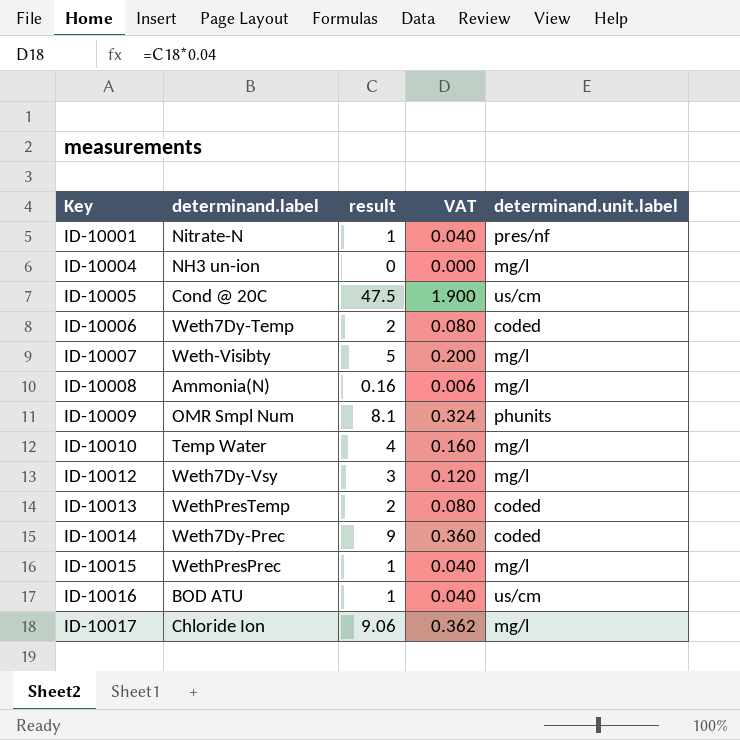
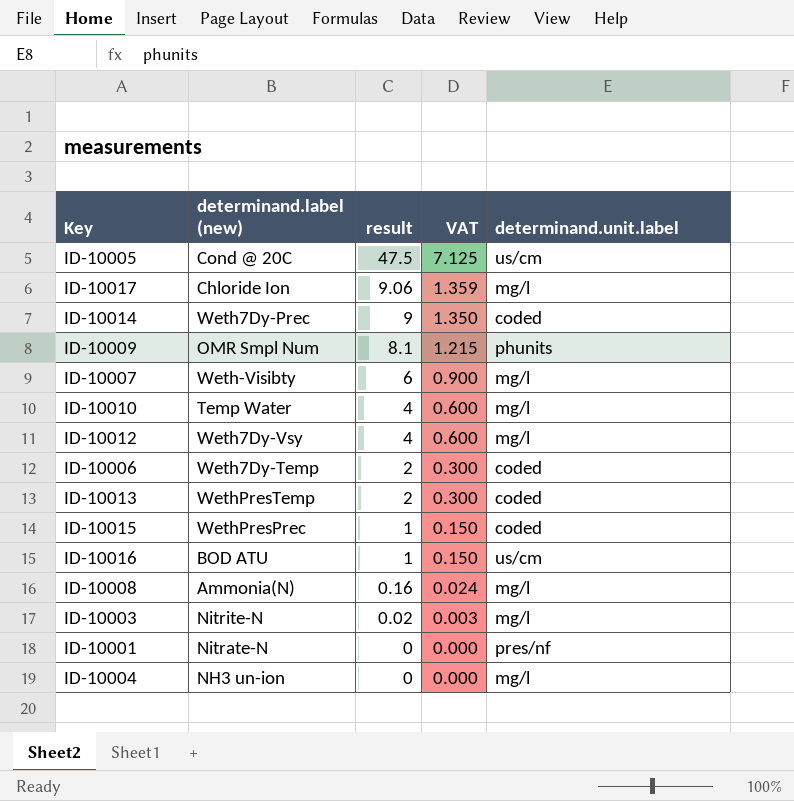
row order: Key ascending -> result descending
column name: determinand.label -> determinand.label (new)
column VAT | formula: [result] * 0.04 -> [result] * 0.15
ID-10007 | result: 5 -> 6
ID-10012 | result: 3 -> 4
ID-10015 | determinand.unit.label: mg/l -> coded
row ID-10003: none -> Nitrite-N | 0.02 | 0.003 | mg/l
ID-10001 | result: 1 -> 0

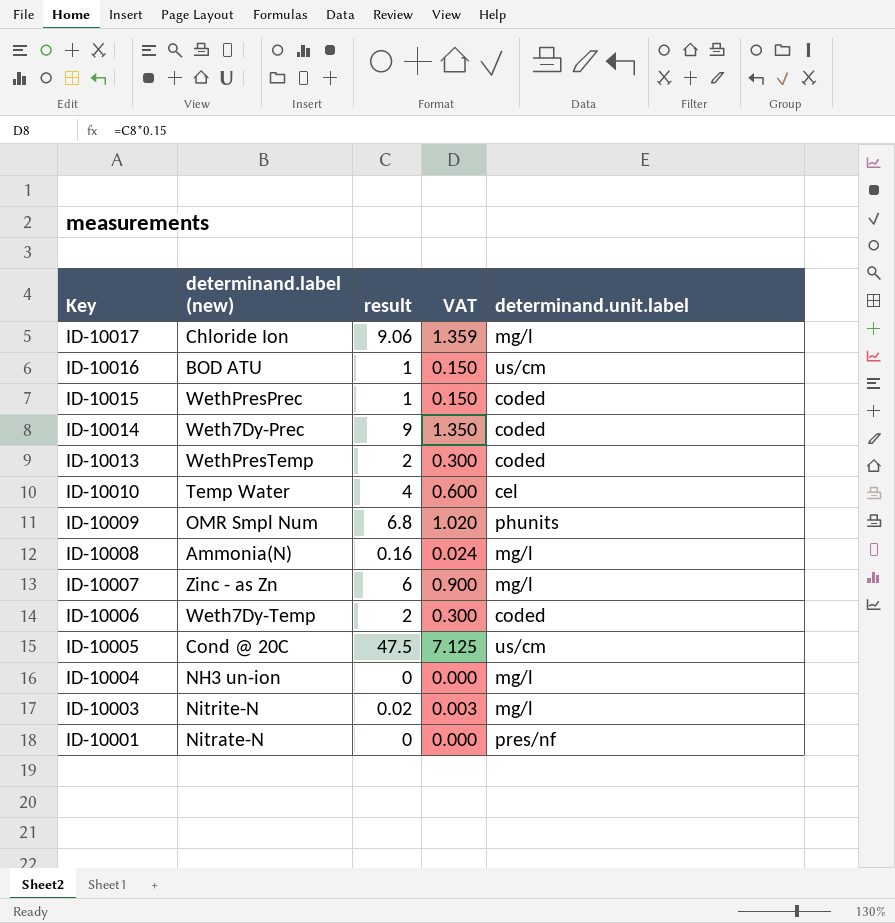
row order: result descending -> Key descending
row ID-10012: Weth7Dy-Vsy | 4 | 0.600 | mg/l -> none
ID-10010 | determinand.unit.label: mg/l -> cel
ID-10009 | result: 8.1 -> 6.8
ID-10009 | VAT: 1.215 -> 1.020
ID-10007 | determinand.label (new): Weth-Visibty -> Zinc - as Zn

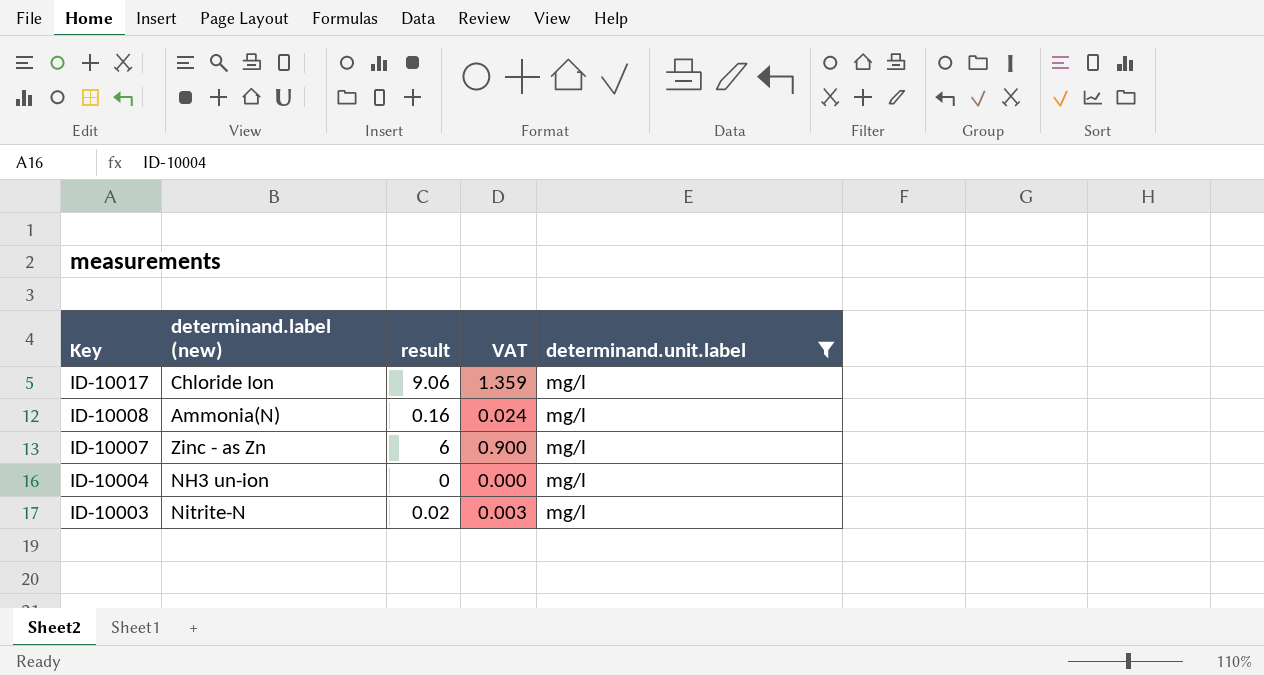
filter: none -> determinand.unit.label = mg/l

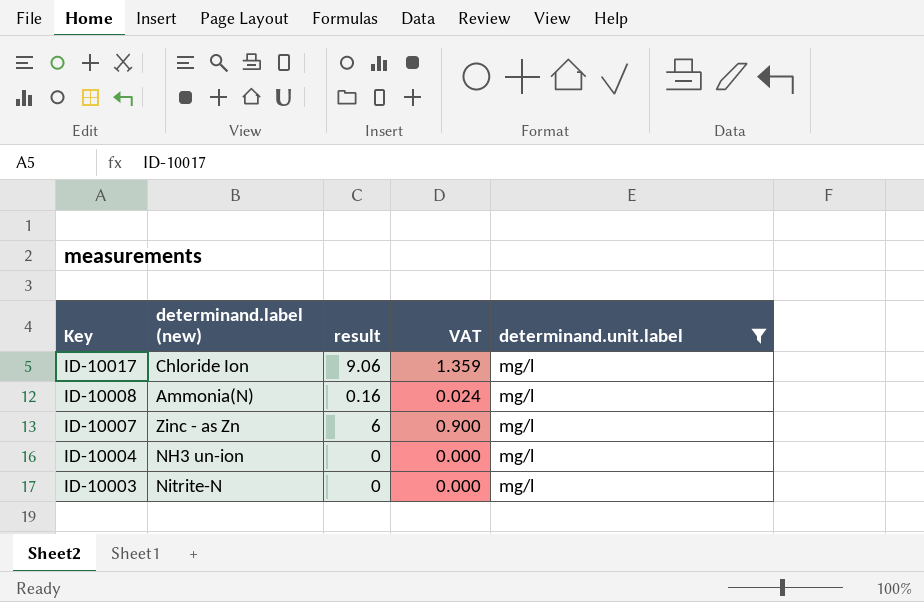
ID-10003 | result: 0.02 -> 0
ID-10003 | VAT: 0.003 -> 0.000

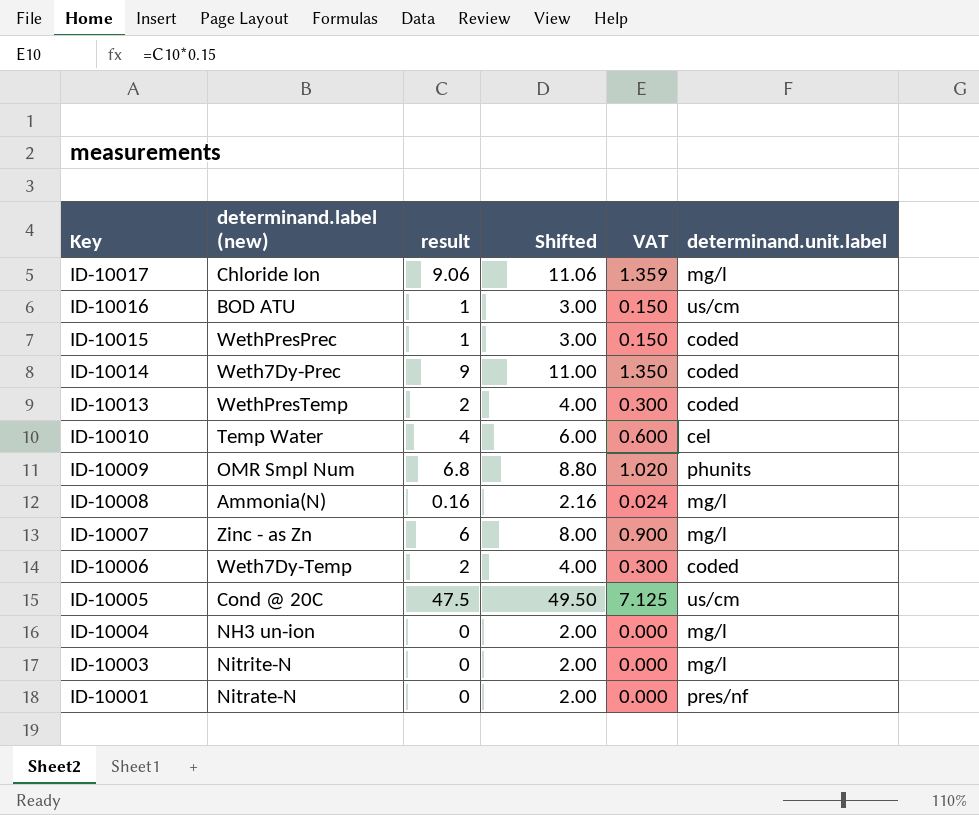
filter: determinand.unit.label = mg/l -> none
column Shifted | formula: none -> [result] + 2

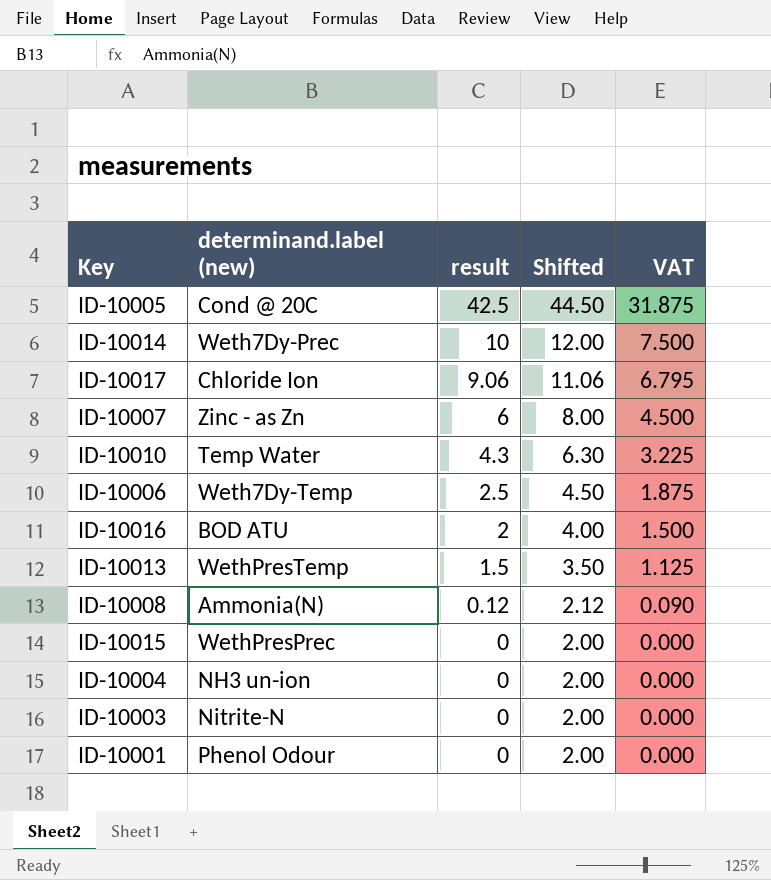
row order: Key descending -> result descending
column determinand.unit.label | position: 6 -> none
column VAT | formula: [result] * 0.15 -> [result] * 0.75
row ID-10009: OMR Smpl Num | 6.8 | 8.80 | 1.020 | phunits -> none
ID-10005 | result: 47.5 -> 42.5
ID-10005 | Shifted: 49.50 -> 44.50
ID-10014 | result: 9 -> 10
ID-10014 | Shifted: 11.00 -> 12.00
ID-10010 | result: 4 -> 4.3
ID-10010 | Shifted: 6.00 -> 6.30
ID-10006 | result: 2 -> 2.5
ID-10006 | Shifted: 4.00 -> 4.50
ID-10016 | result: 1 -> 2
ID-10016 | Shifted: 3.00 -> 4.00
ID-10013 | result: 2 -> 1.5
ID-10013 | Shifted: 4.00 -> 3.50
ID-10008 | result: 0.16 -> 0.12
ID-10008 | Shifted: 2.16 -> 2.12
ID-10015 | result: 1 -> 0
ID-10015 | Shifted: 3.00 -> 2.00
ID-10001 | determinand.label (new): Nitrate-N -> Phenol Odour

